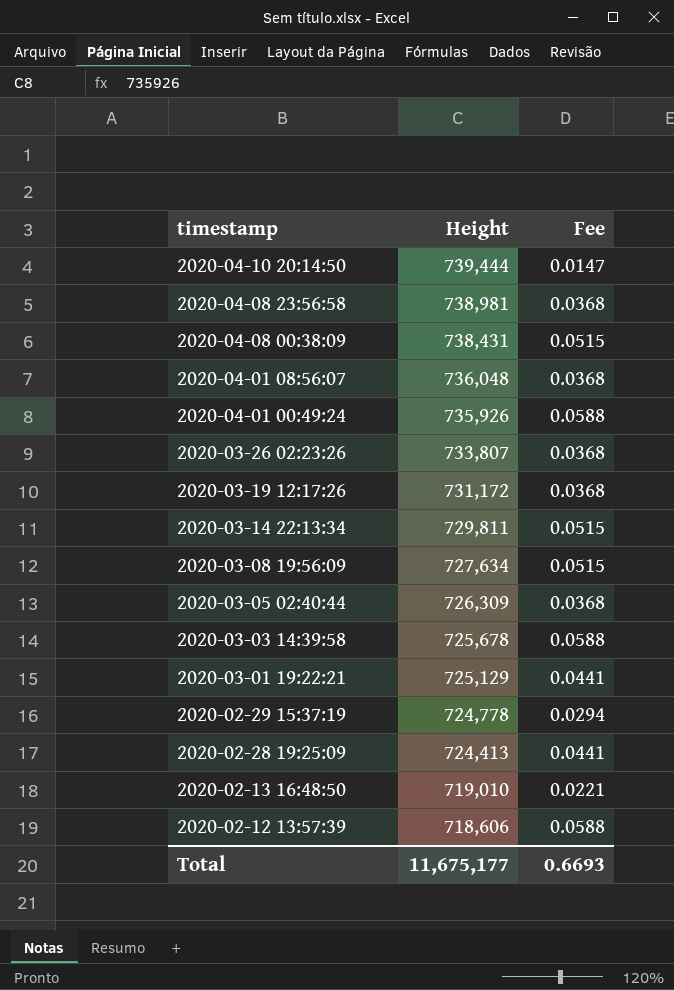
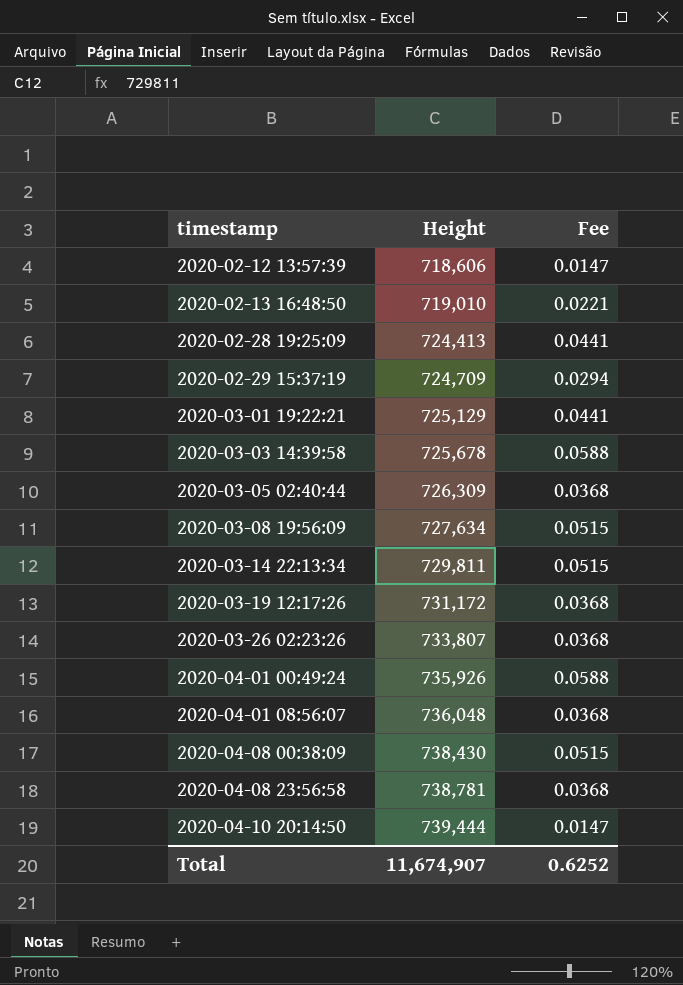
row order: timestamp descending -> timestamp ascending
2020-02-12 13:57:39 | Fee: 0.0588 -> 0.0147
2020-02-29 15:37:19 | Height: 724,778 -> 724,709
2020-04-08 00:38:09 | Height: 738,431 -> 738,430
2020-04-08 23:56:58 | Height: 738,981 -> 738,781
Total | Height: 11,675,177 -> 11,674,907
Total | Fee: 0.6693 -> 0.6252

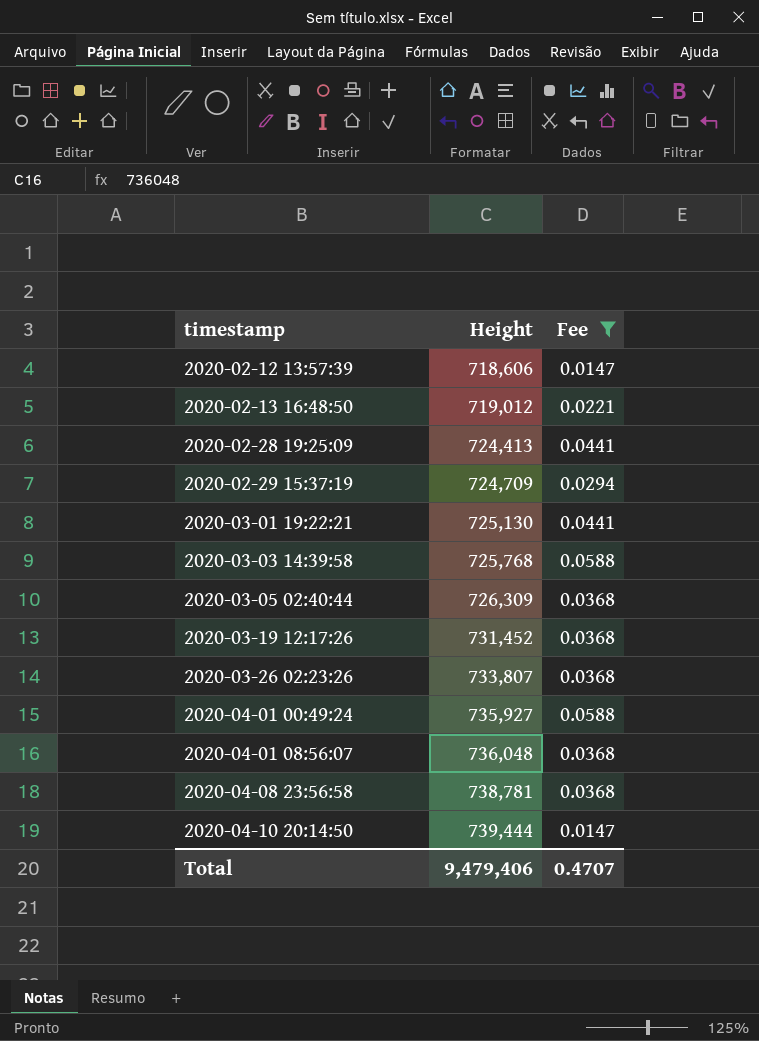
filter: none -> Fee != 0.0515
2020-02-13 16:48:50 | Height: 719,010 -> 719,012
2020-03-01 19:22:21 | Height: 725,129 -> 725,130
2020-03-03 14:39:58 | Height: 725,678 -> 725,768
2020-03-19 12:17:26 | Height: 731,172 -> 731,452
2020-04-01 00:49:24 | Height: 735,926 -> 735,927
Total | Height: 11,674,907 -> 9,479,406
Total | Fee: 0.6252 -> 0.4707

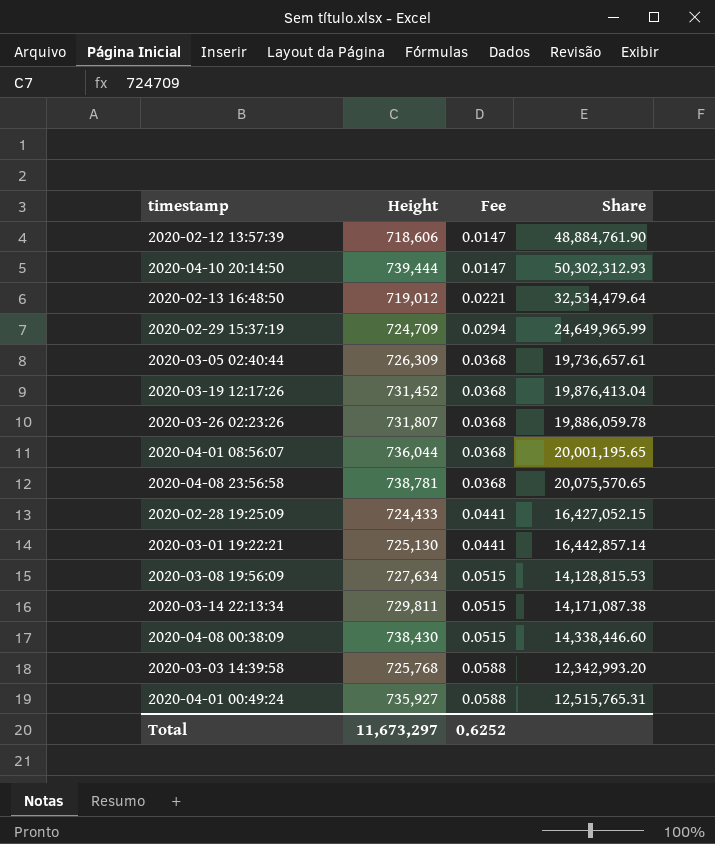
filter: Fee != 0.0515 -> none
row order: timestamp ascending -> Fee ascending
column Share | formula: none -> [Height] / [Fee]
2020-03-26 02:23:26 | Height: 733,807 -> 731,807
2020-04-01 08:56:07 | Height: 736,048 -> 736,044
2020-02-28 19:25:09 | Height: 724,413 -> 724,433
Total | Height: 9,479,406 -> 11,673,297
Total | Fee: 0.4707 -> 0.6252

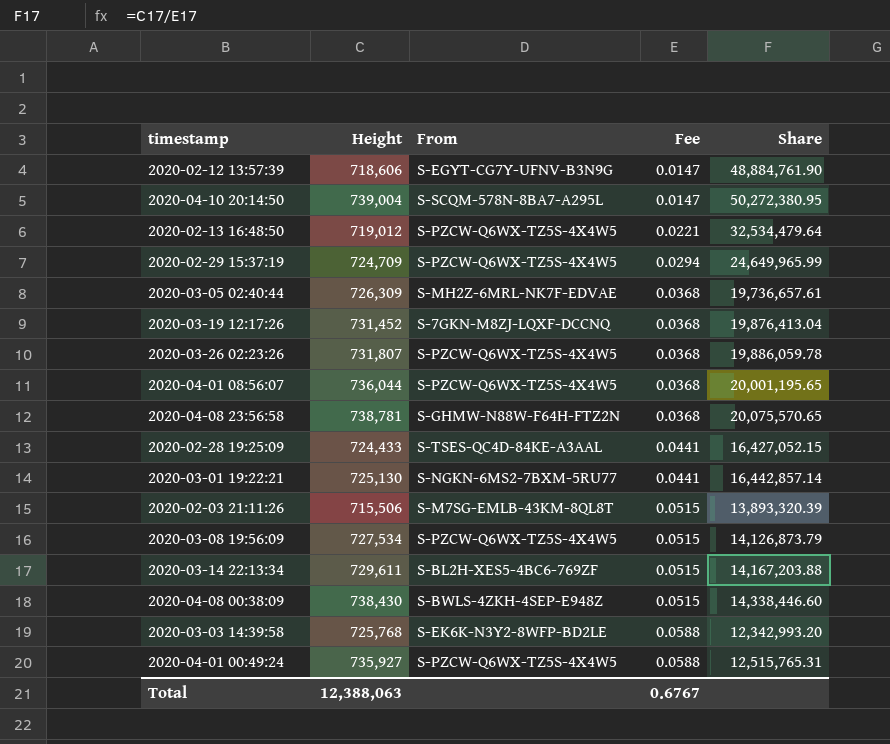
column From | position: none -> 3
2020-04-10 20:14:50 | Height: 739,444 -> 739,004
2020-04-10 20:14:50 | Share: 50,302,312.93 -> 50,272,380.95
row 2020-02-03 21:11:26: none -> 715,506 | S-M7SG-EMLB-43KM-8QL8T | 0.0515 | 13,893,320.39
2020-03-08 19:56:09 | Height: 727,634 -> 727,534
2020-03-08 19:56:09 | Share: 14,128,815.53 -> 14,126,873.79
2020-03-14 22:13:34 | Height: 729,811 -> 729,611
2020-03-14 22:13:34 | Share: 14,171,087.38 -> 14,167,203.88
Total | Height: 11,673,297 -> 12,388,063
Total | Fee: 0.6252 -> 0.6767

